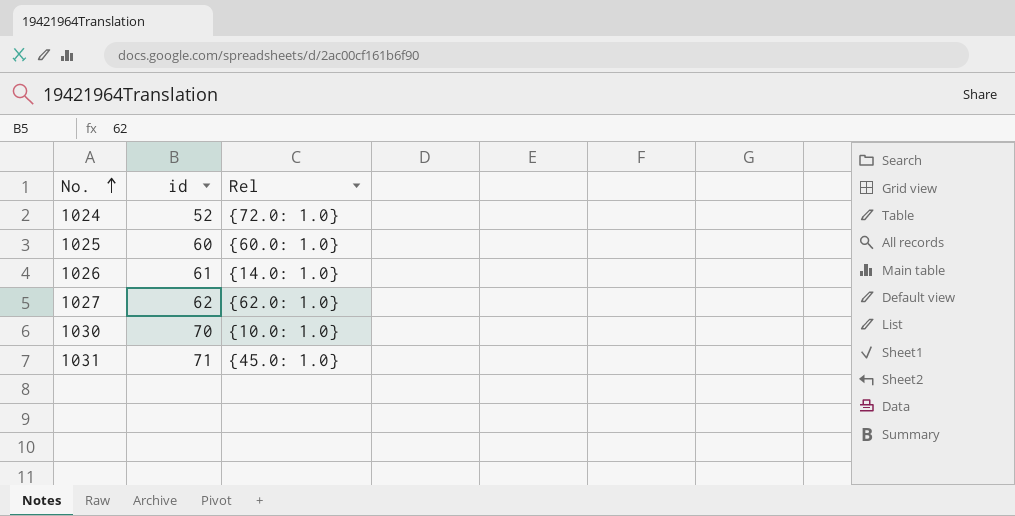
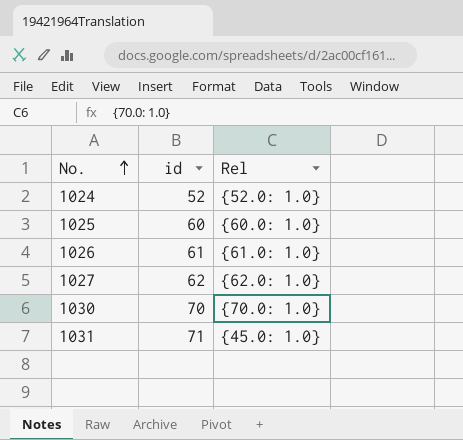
1024 | Rel: {72.0: 1.0} -> {52.0: 1.0}
1026 | Rel: {14.0: 1.0} -> {61.0: 1.0}
1030 | Rel: {10.0: 1.0} -> {70.0: 1.0}

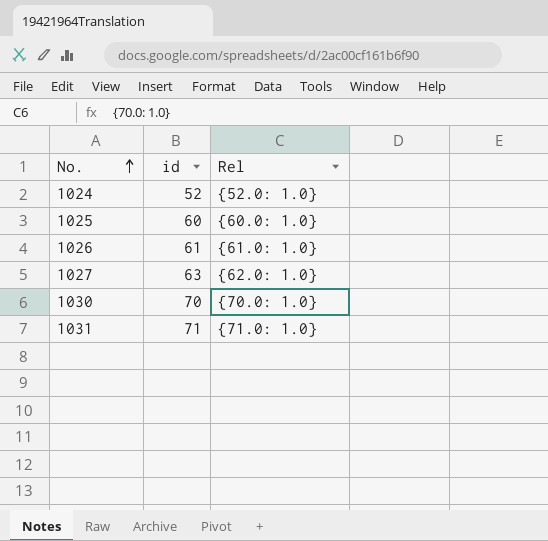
1027 | id: 62 -> 63
1031 | Rel: {45.0: 1.0} -> {71.0: 1.0}

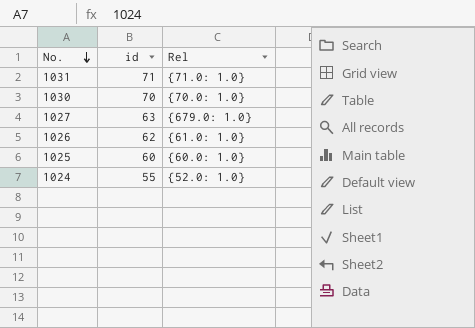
row order: No. ascending -> No. descending
1027 | Rel: {62.0: 1.0} -> {679.0: 1.0}
1026 | id: 61 -> 62
1024 | id: 52 -> 55

